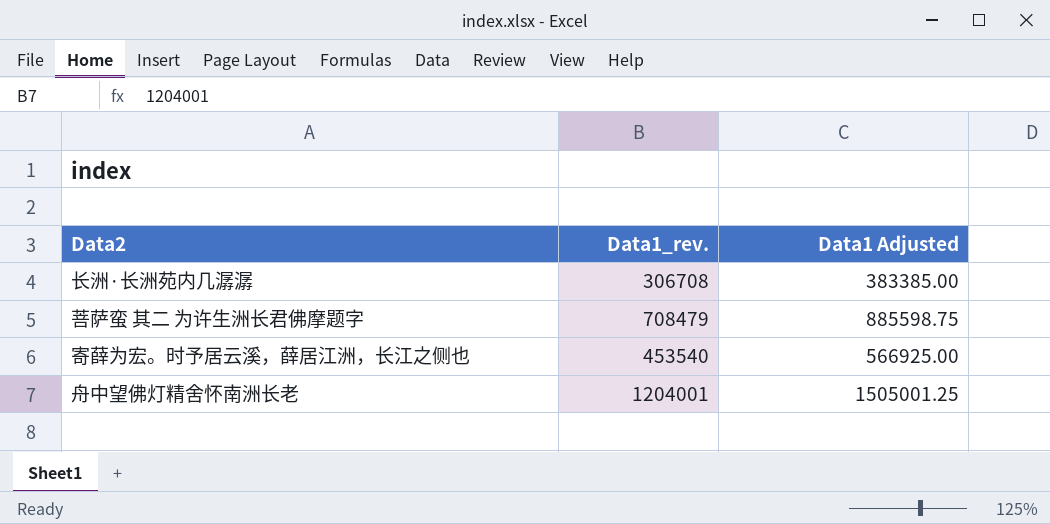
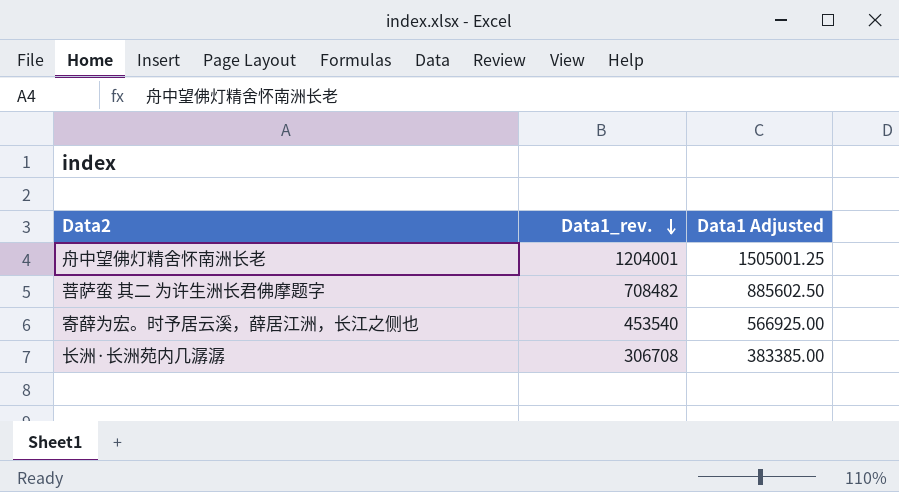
row order: none -> Data1_rev. descending
菩萨蛮 其二 为许生洲长君佛摩题字 | Data1_rev.: 708479 -> 708482
菩萨蛮 其二 为许生洲长君佛摩题字 | Data1 Adjusted: 885598.75 -> 885602.50

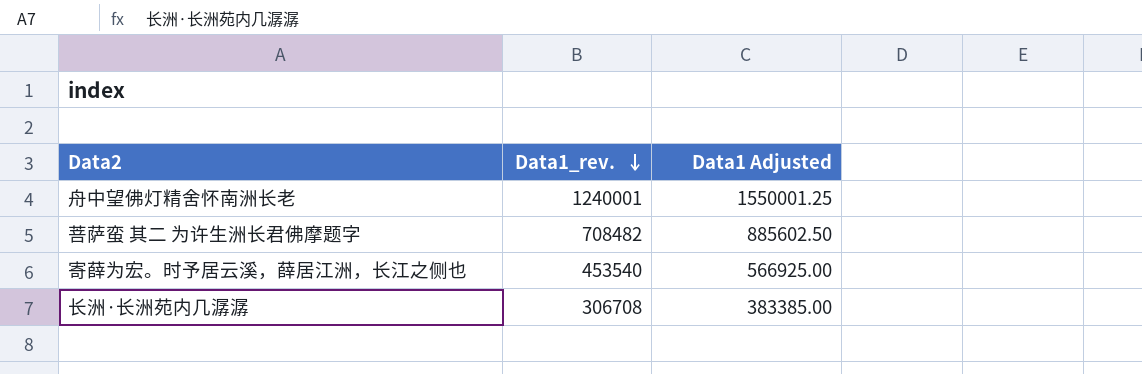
舟中望佛灯精舍怀南洲长老 | Data1_rev.: 1204001 -> 1240001
舟中望佛灯精舍怀南洲长老 | Data1 Adjusted: 1505001.25 -> 1550001.25

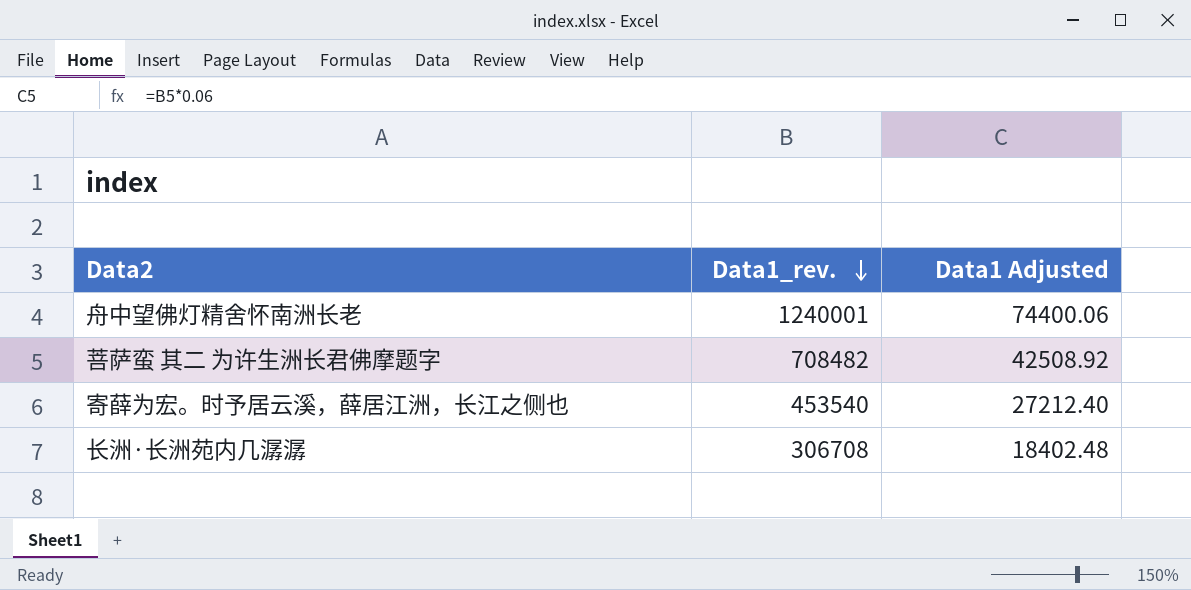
column Data1 Adjusted | formula: [Data1_rev.] * 1.25 -> [Data1_rev.] * 0.06

